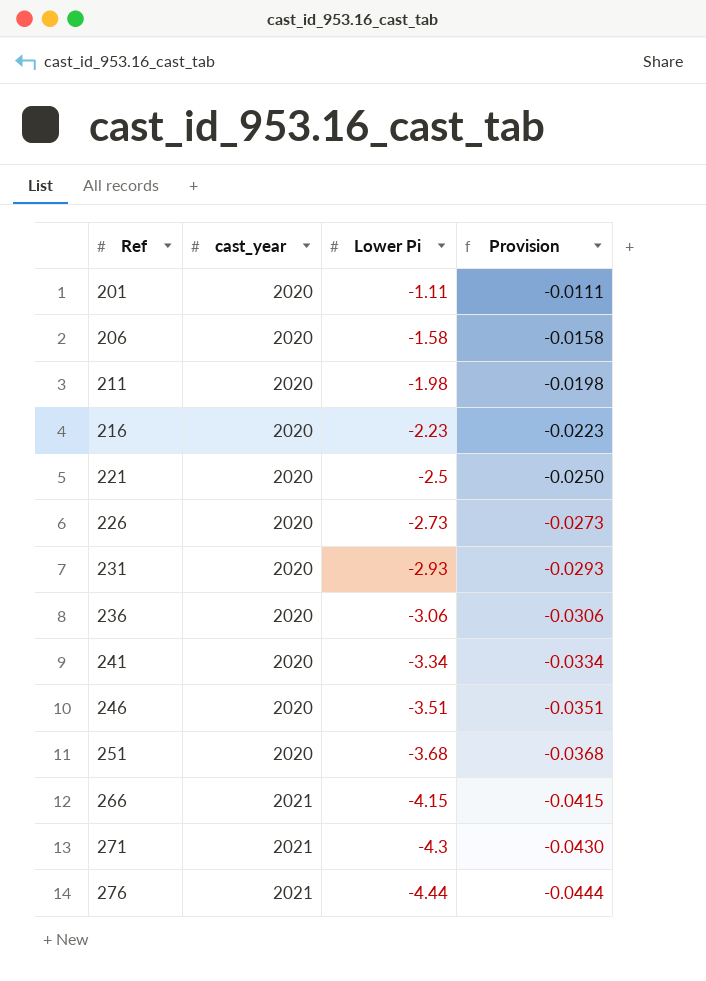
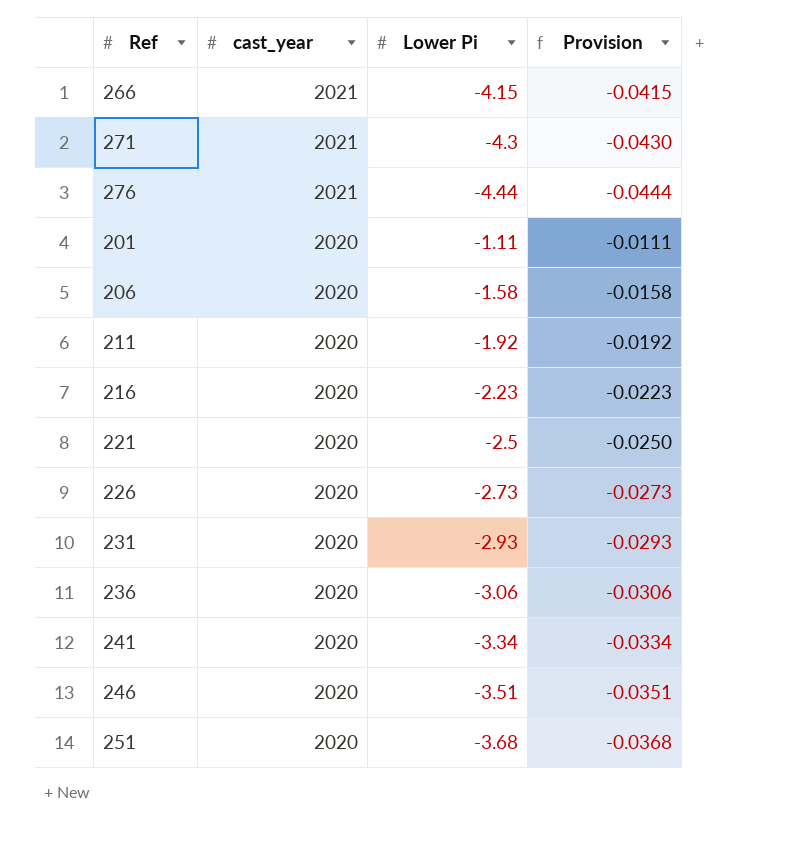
row order: Ref ascending -> cast_year descending
211 | Lower Pi: -1.98 -> -1.92
211 | Provision: -0.0198 -> -0.0192

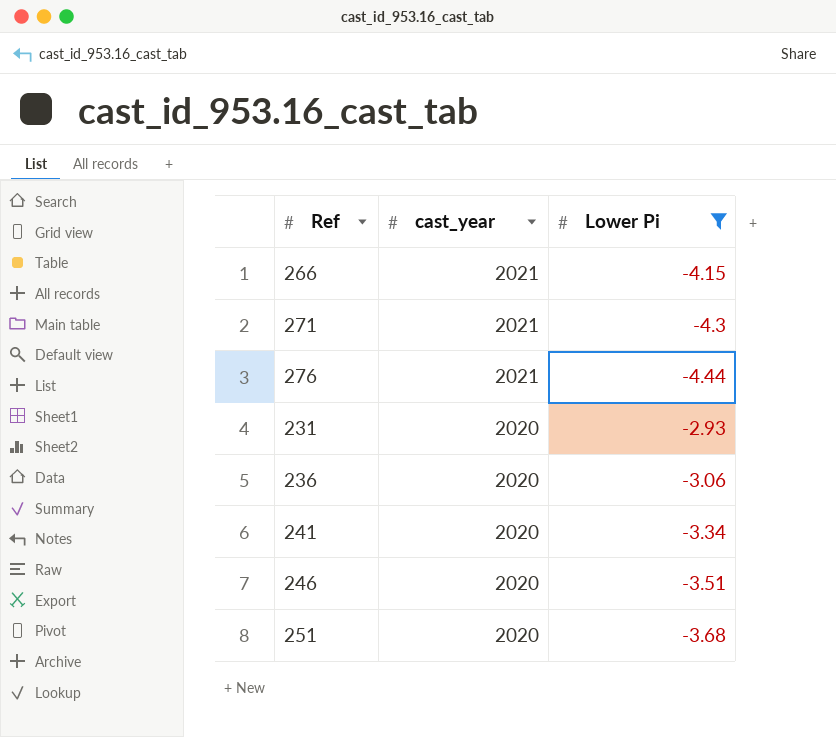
filter: none -> Lower Pi <= -2.93
column Provision | formula: [Lower Pi] * 0.01 -> none

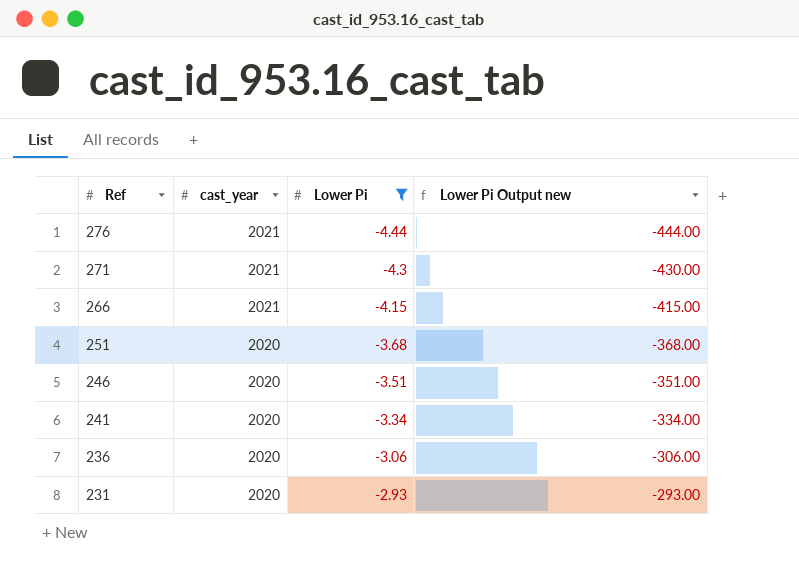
row order: cast_year descending -> Ref descending
column Lower Pi Output new | formula: none -> [Lower Pi] * 100

